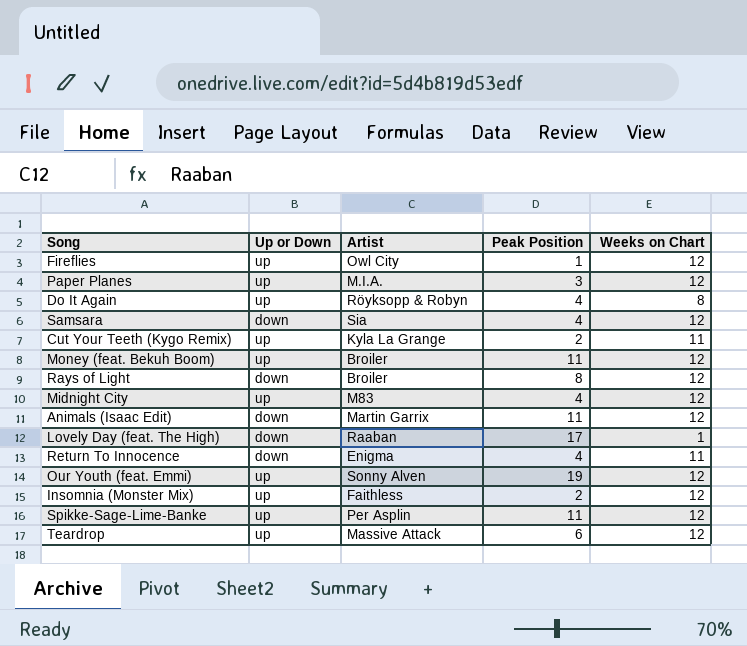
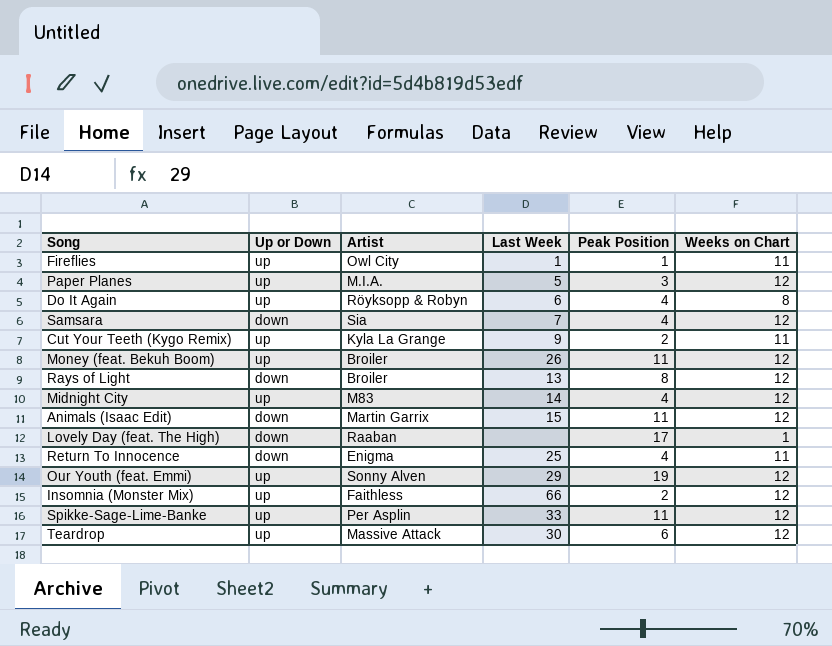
column Last Week | position: none -> 4
Fireflies | Weeks on Chart: 12 -> 11

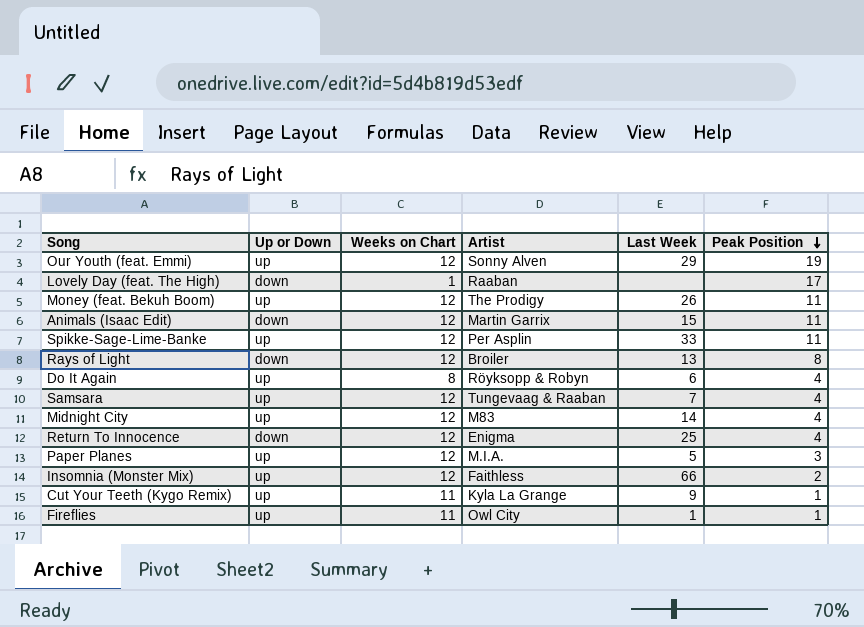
row order: none -> Peak Position descending
column Weeks on Chart | position: 6 -> 3
row Teardrop: up | Massive Attack | 30 | 6 | 12 -> none
Money (feat. Bekuh Boom) | Artist: Broiler -> The Prodigy
Samsara | Up or Down: down -> up
Samsara | Artist: Sia -> Tungevaag & Raaban
Return To Innocence | Weeks on Chart: 11 -> 12
Cut Your Teeth (Kygo Remix) | Peak Position: 2 -> 1

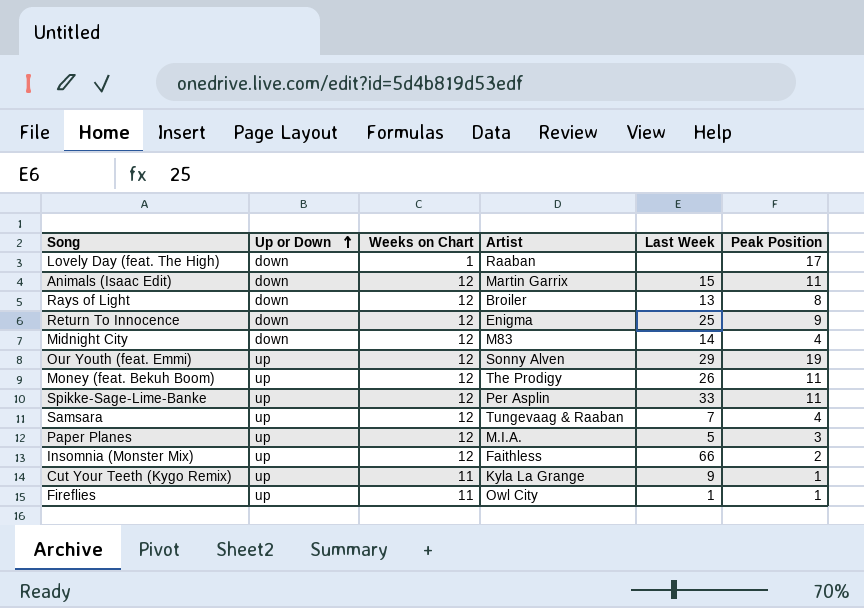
row order: Peak Position descending -> Up or Down ascending
row Do It Again: up | 8 | Röyksopp & Robyn | 6 | 4 -> none
Return To Innocence | Peak Position: 4 -> 9
Midnight City | Up or Down: up -> down

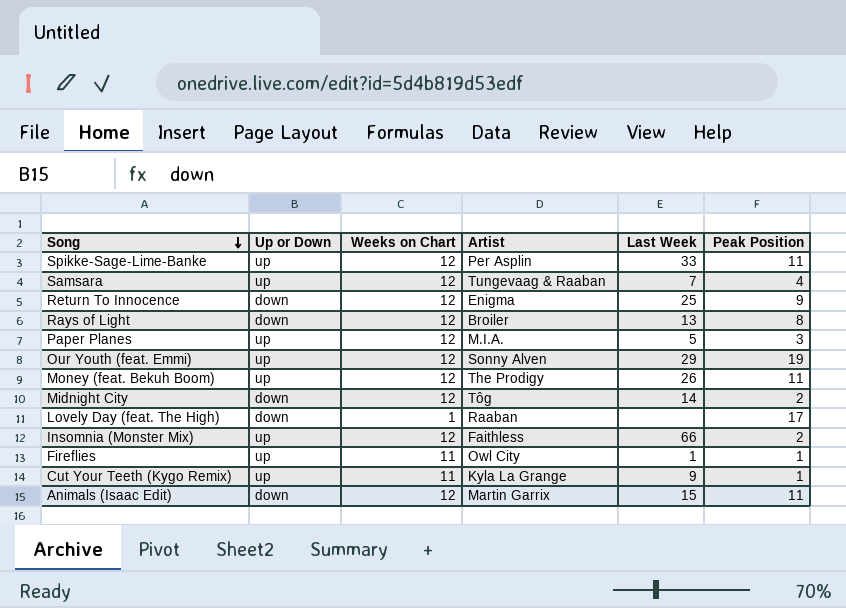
row order: Up or Down ascending -> Song descending
Midnight City | Artist: M83 -> Tôg
Midnight City | Peak Position: 4 -> 2

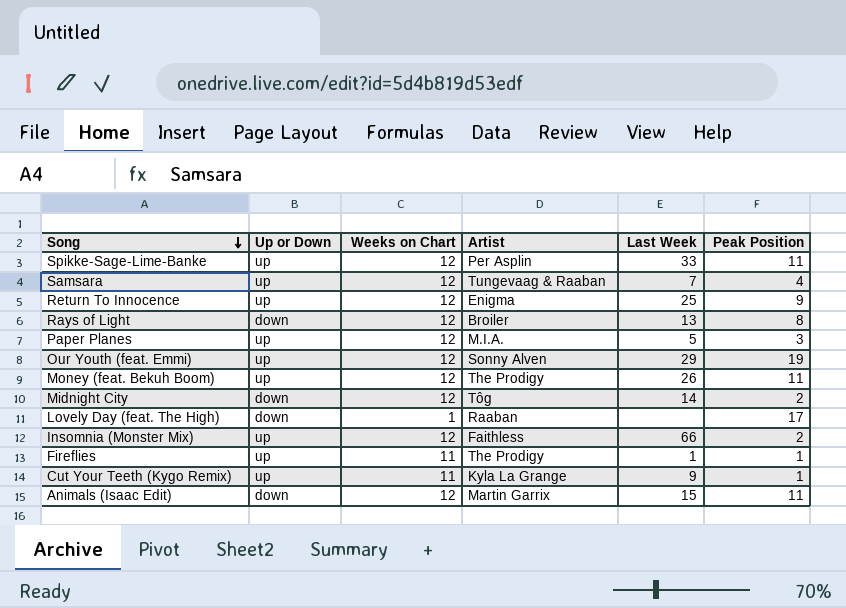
Return To Innocence | Up or Down: down -> up
Fireflies | Artist: Owl City -> The Prodigy

